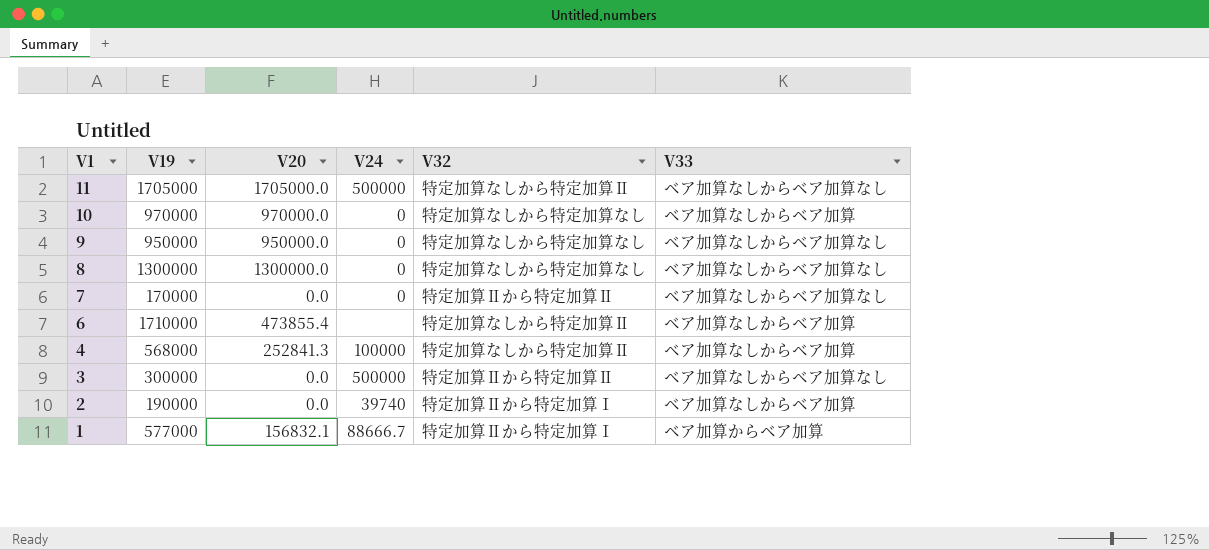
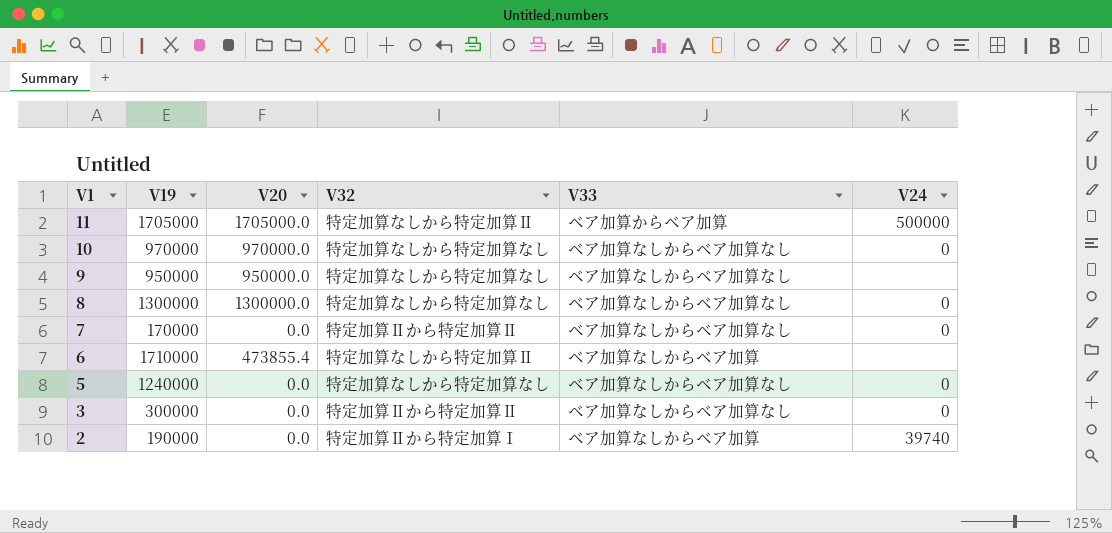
column V24 | position: 4 -> 6
row 4: 568000 | 252841.3 | 100000 | 特定加算なしから特定加算Ⅱ | ベア加算なしからベア加算 -> none
row 1: 577000 | 156832.1 | 88666.7 | 特定加算Ⅱから特定加算Ⅰ | ベア加算からベア加算 -> none
11 | V33: ベア加算なしからベア加算なし -> ベア加算からベア加算
10 | V33: ベア加算なしからベア加算 -> ベア加算なしからベア加算なし
9 | V24: 0 -> none
row 5: none -> 1240000 | 0.0 | 特定加算なしから特定加算なし | ベア加算なしからベア加算なし | 0
3 | V24: 500000 -> 0

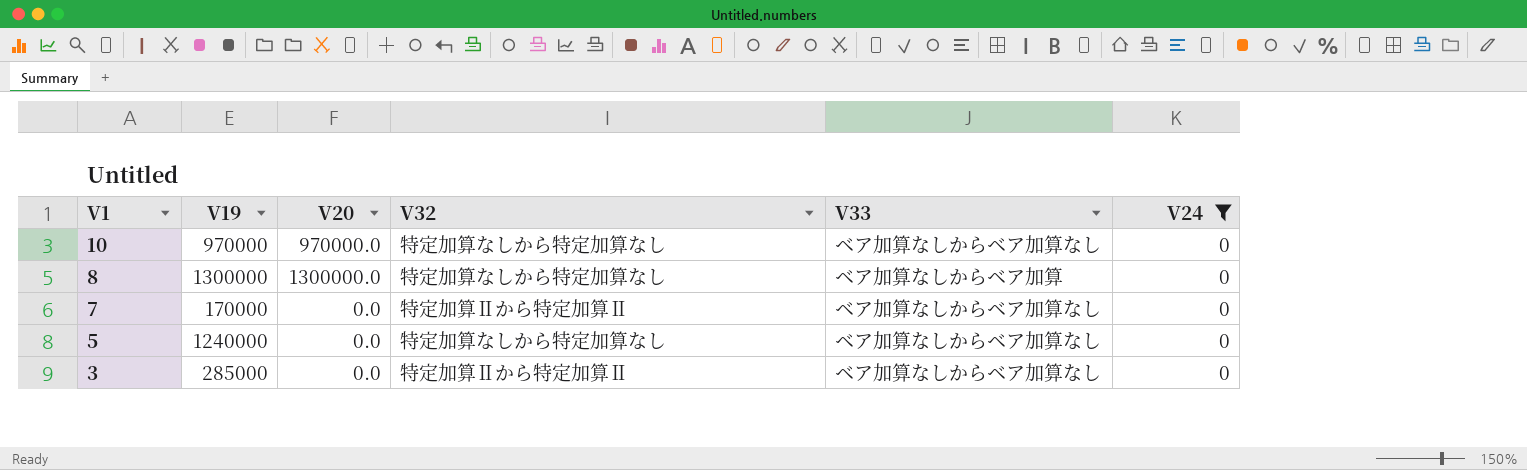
filter: none -> V24 = 0
8 | V33: ベア加算なしからベア加算なし -> ベア加算なしからベア加算
3 | V19: 300000 -> 285000

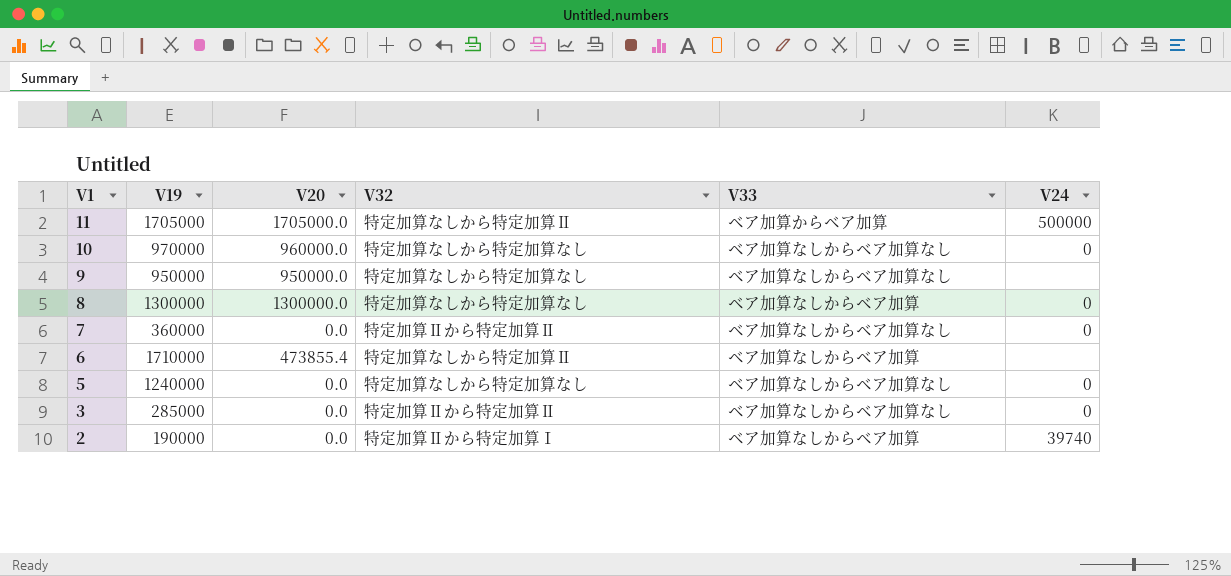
filter: V24 = 0 -> none
10 | V20: 970000.0 -> 960000.0
7 | V19: 170000 -> 360000

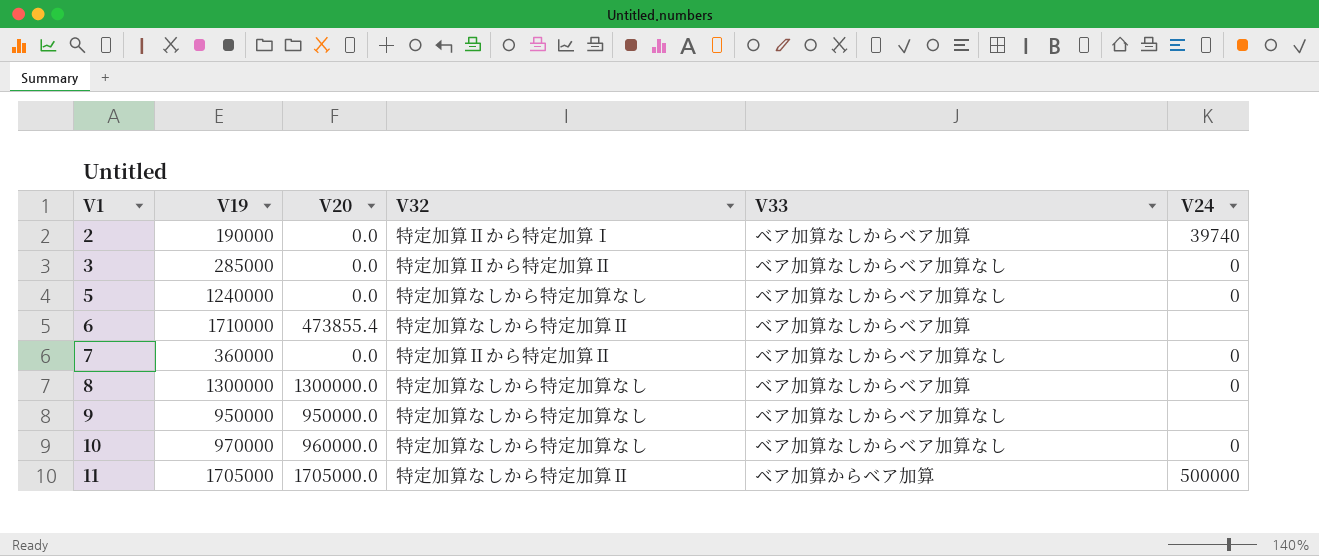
row order: V1 descending -> V1 ascending

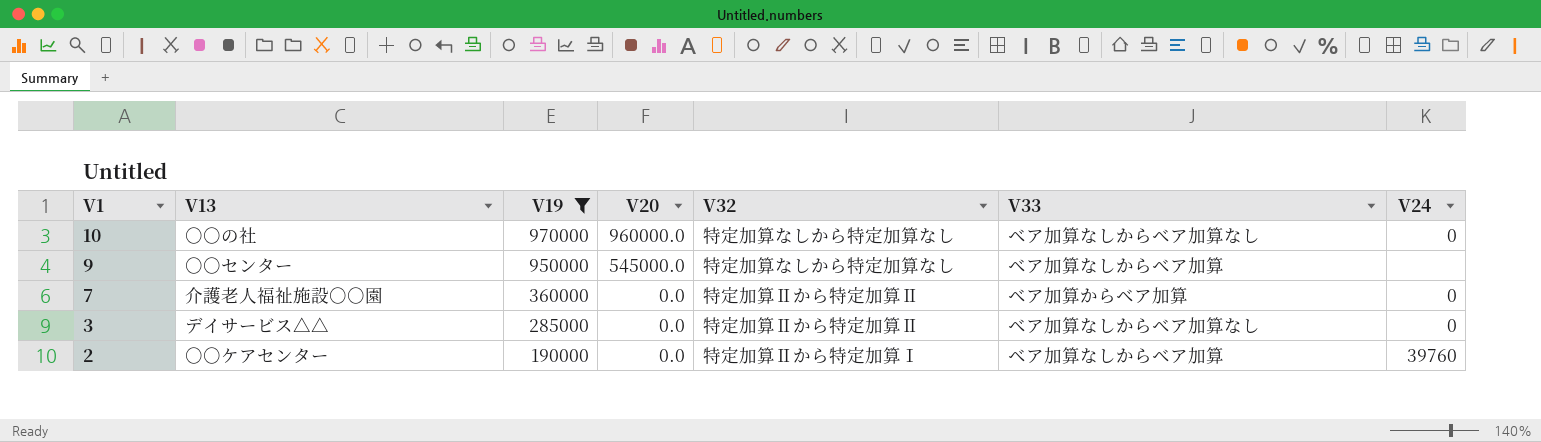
filter: none -> V19 <= 970000
row order: V1 ascending -> V1 descending
column V13 | position: none -> 2
9 | V20: 950000.0 -> 545000.0
9 | V33: ベア加算なしからベア加算なし -> ベア加算なしからベア加算
7 | V33: ベア加算なしからベア加算なし -> ベア加算からベア加算
2 | V24: 39740 -> 39760

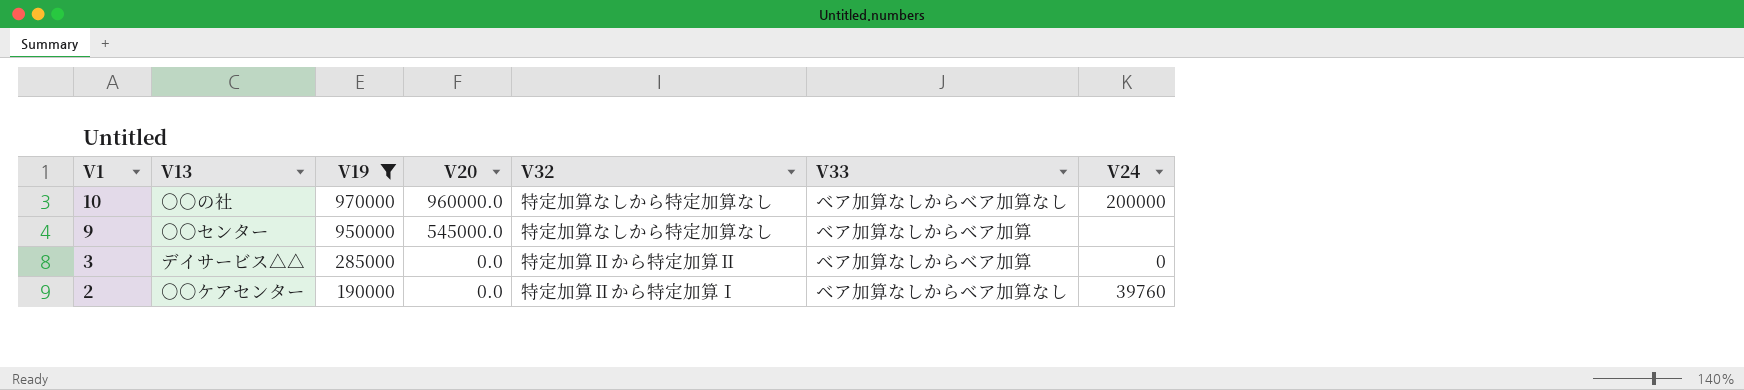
row 7: 介護老人福祉施設○○園 | 360000 | 0.0 | 特定加算Ⅱから特定加算Ⅱ | ベア加算からベア加算 | 0 -> none
10 | V24: 0 -> 200000
3 | V33: ベア加算なしからベア加算なし -> ベア加算なしからベア加算
2 | V33: ベア加算なしからベア加算 -> ベア加算なしからベア加算なし

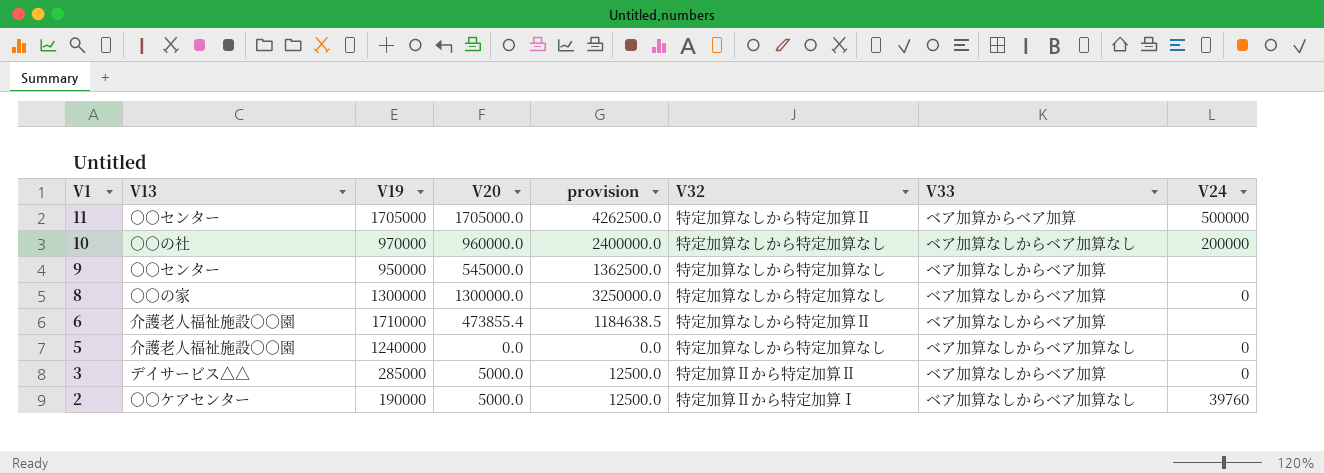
filter: V19 <= 970000 -> none
column provision | formula: none -> [V20] * 2.5
3 | V20: 0.0 -> 5000.0
2 | V20: 0.0 -> 5000.0

